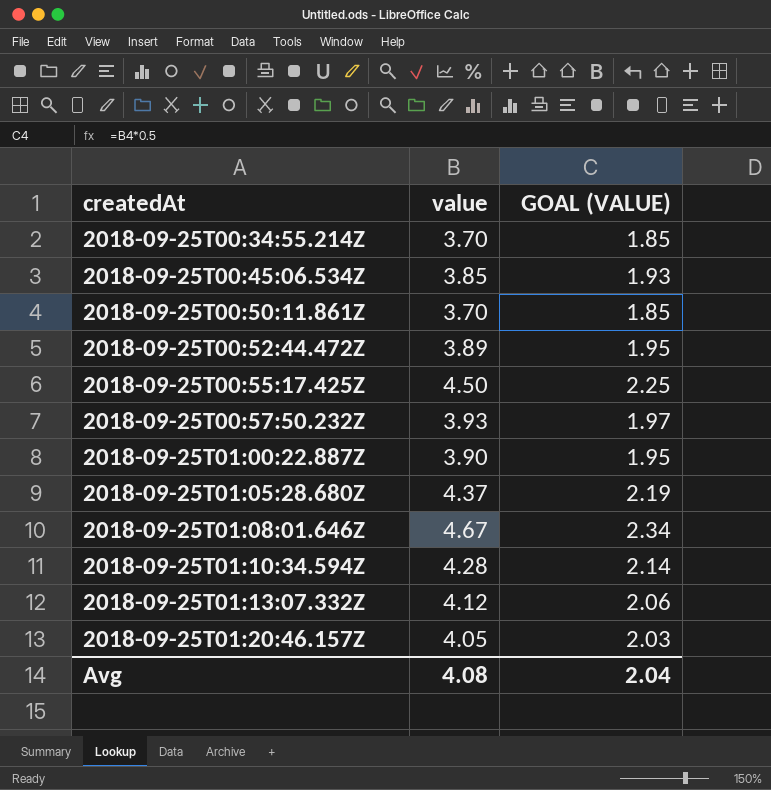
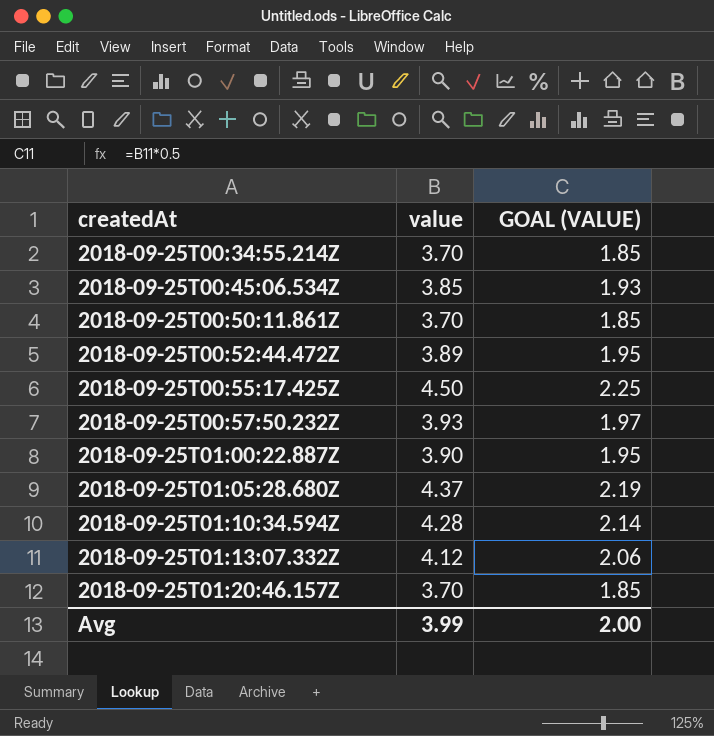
row 2018-09-25T01:08:01.646Z: 4.67 | 2.34 -> none
2018-09-25T01:20:46.157Z | value: 4.05 -> 3.70
2018-09-25T01:20:46.157Z | GOAL (VALUE): 2.03 -> 1.85
Avg | value: 4.08 -> 3.99
Avg | GOAL (VALUE): 2.04 -> 2.00

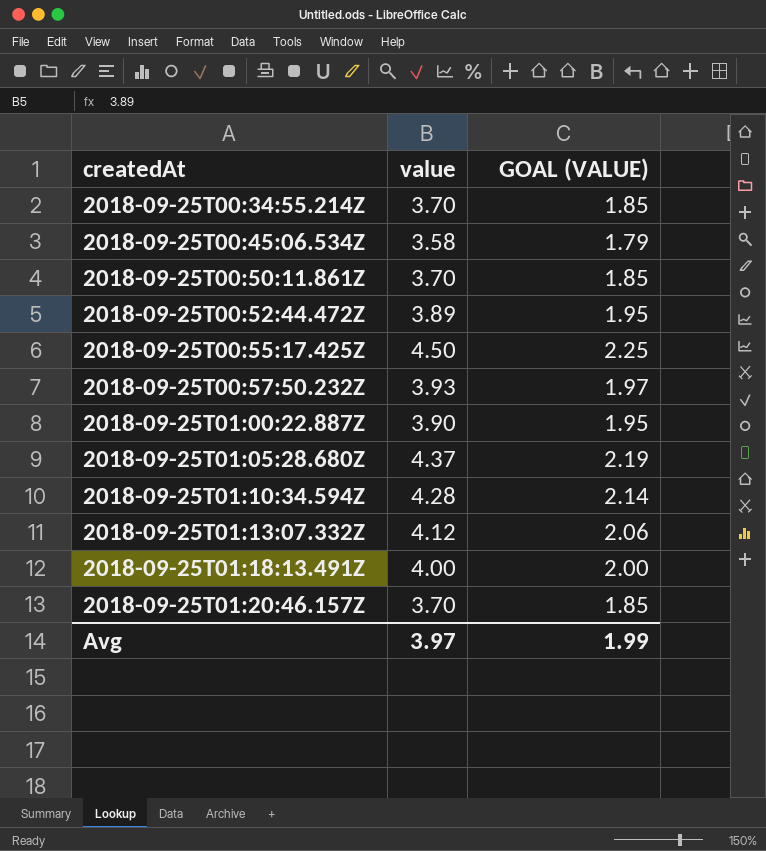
2018-09-25T00:45:06.534Z | value: 3.85 -> 3.58
2018-09-25T00:45:06.534Z | GOAL (VALUE): 1.93 -> 1.79
row 2018-09-25T01:18:13.491Z: none -> 4.00 | 2.00
Avg | value: 3.99 -> 3.97
Avg | GOAL (VALUE): 2.00 -> 1.99

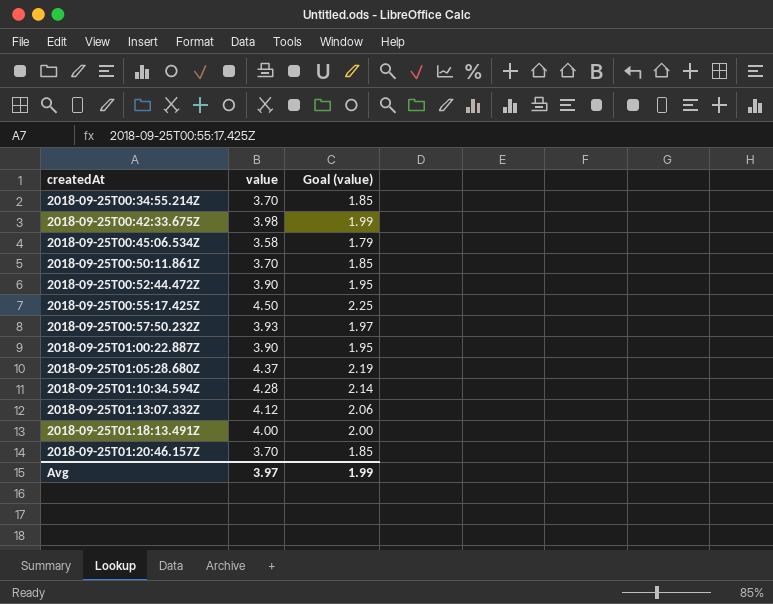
column name: GOAL (VALUE) -> Goal (value)
row 2018-09-25T00:42:33.675Z: none -> 3.98 | 1.99
2018-09-25T00:52:44.472Z | value: 3.89 -> 3.90

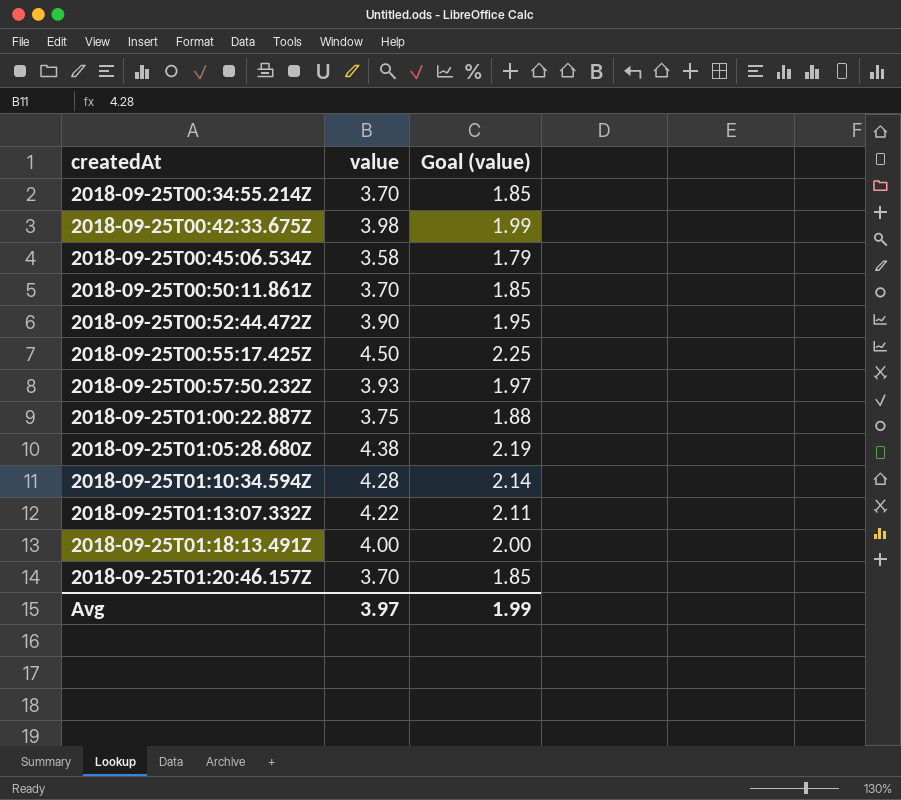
2018-09-25T01:00:22.887Z | value: 3.90 -> 3.75
2018-09-25T01:00:22.887Z | Goal (value): 1.95 -> 1.88
2018-09-25T01:05:28.680Z | value: 4.37 -> 4.38
2018-09-25T01:13:07.332Z | value: 4.12 -> 4.22
2018-09-25T01:13:07.332Z | Goal (value): 2.06 -> 2.11

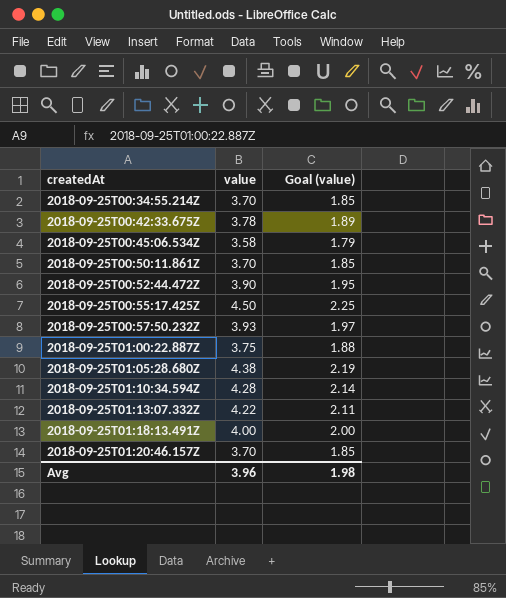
2018-09-25T00:42:33.675Z | value: 3.98 -> 3.78
2018-09-25T00:42:33.675Z | Goal (value): 1.99 -> 1.89
Avg | value: 3.97 -> 3.96
Avg | Goal (value): 1.99 -> 1.98

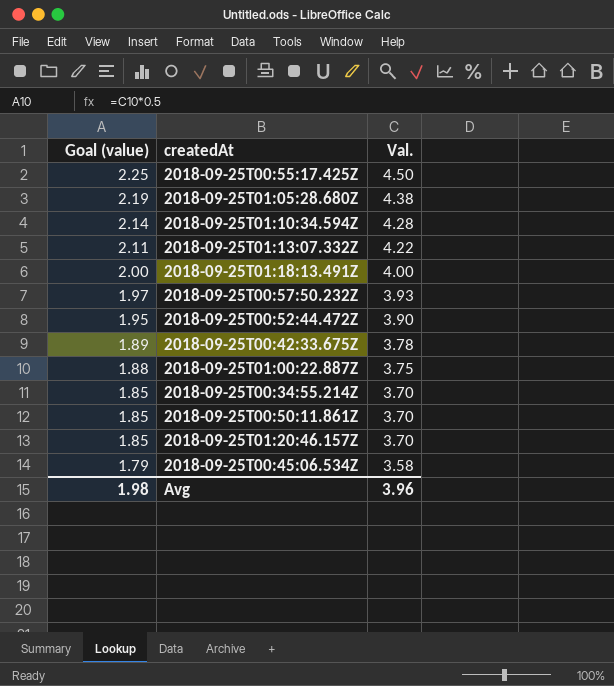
row order: createdAt ascending -> Goal (value) descending
column Goal (value) | position: 3 -> 1
column name: value -> Val.

